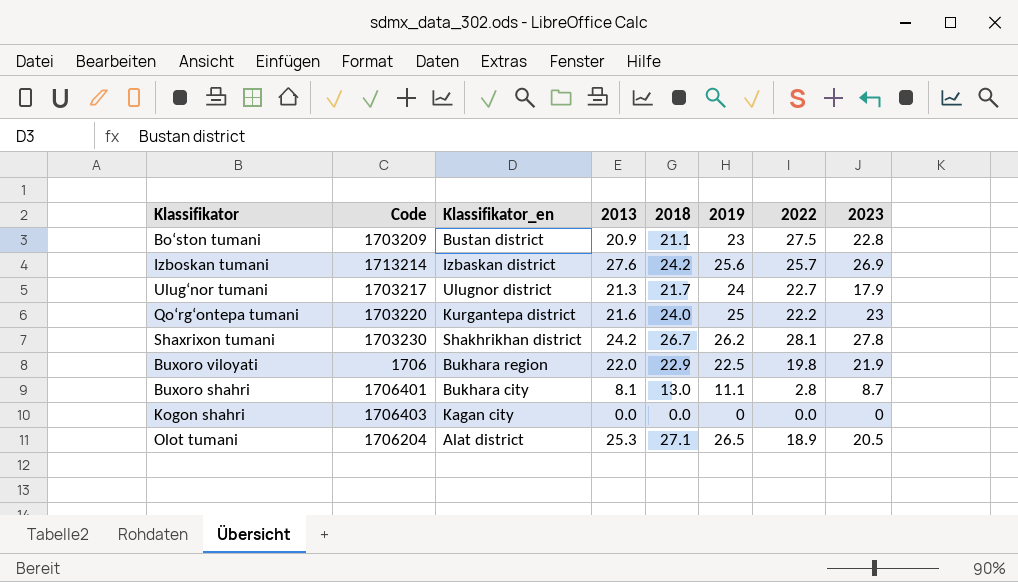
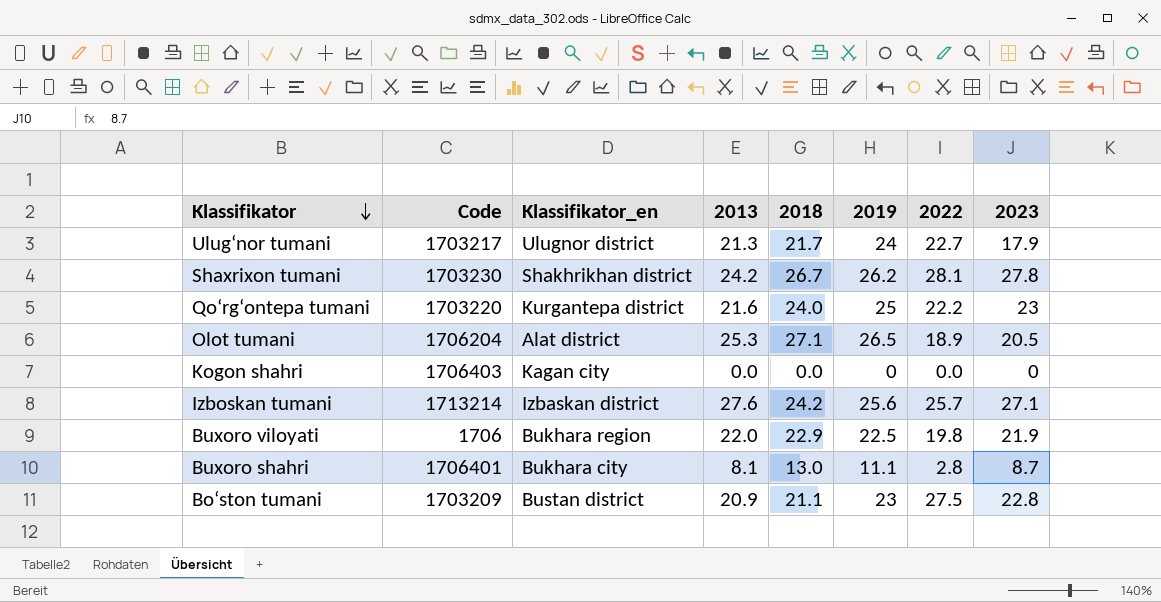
row order: none -> Klassifikator descending
Izboskan tumani | 2023: 26.9 -> 27.1

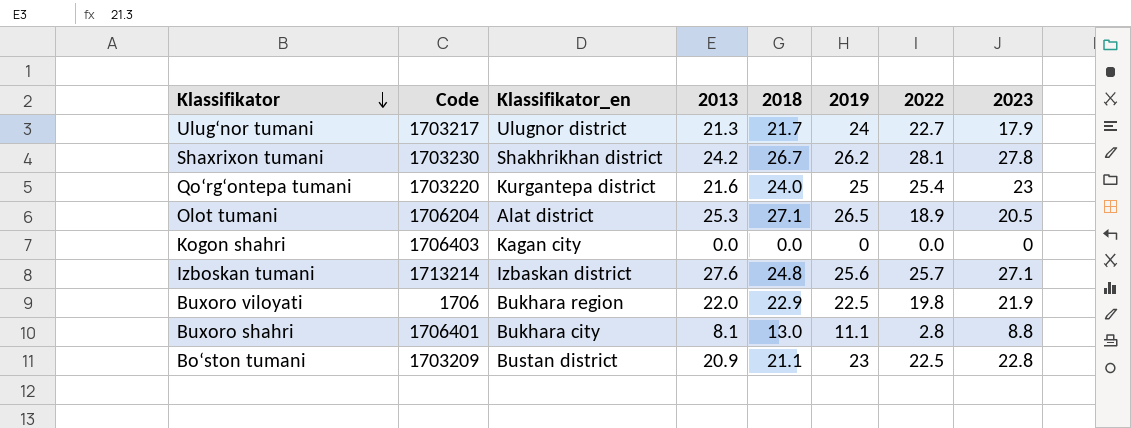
Qo‘rg‘ontepa tumani | 2022: 22.2 -> 25.4
Izboskan tumani | 2018: 24.2 -> 24.8
Buxoro shahri | 2023: 8.7 -> 8.8
Bo‘ston tumani | 2022: 27.5 -> 22.5

